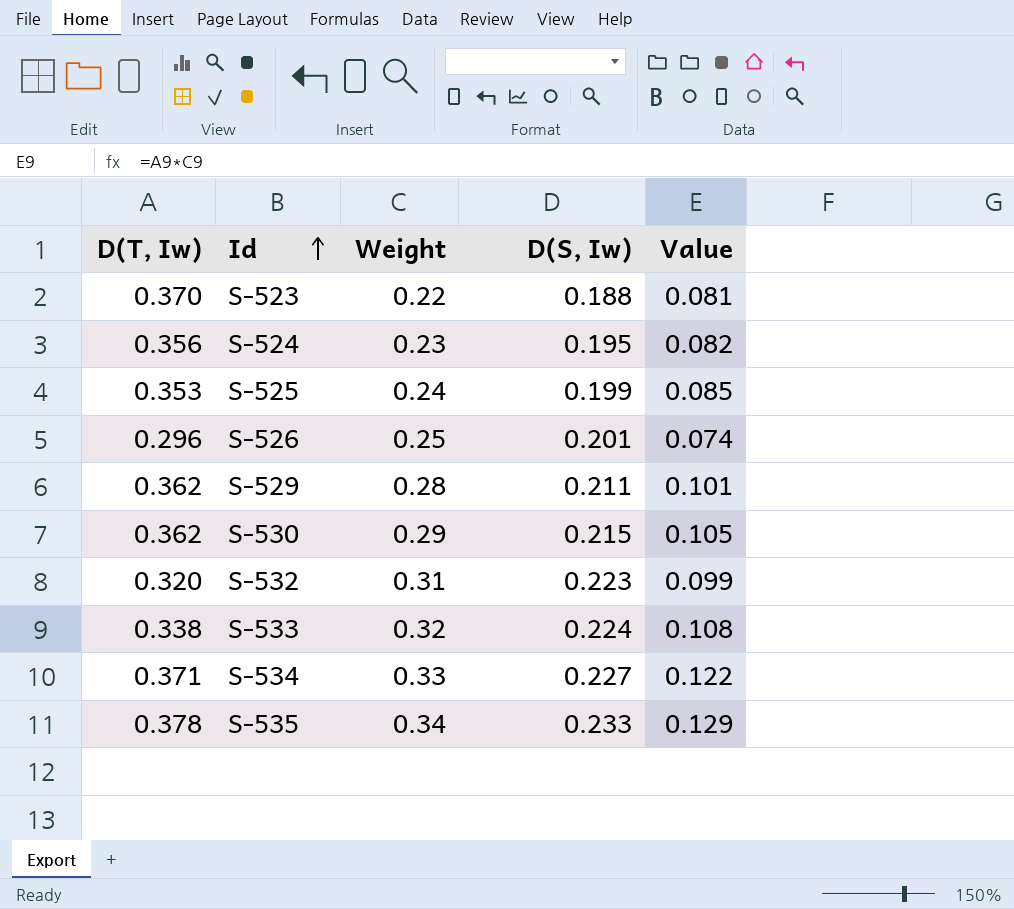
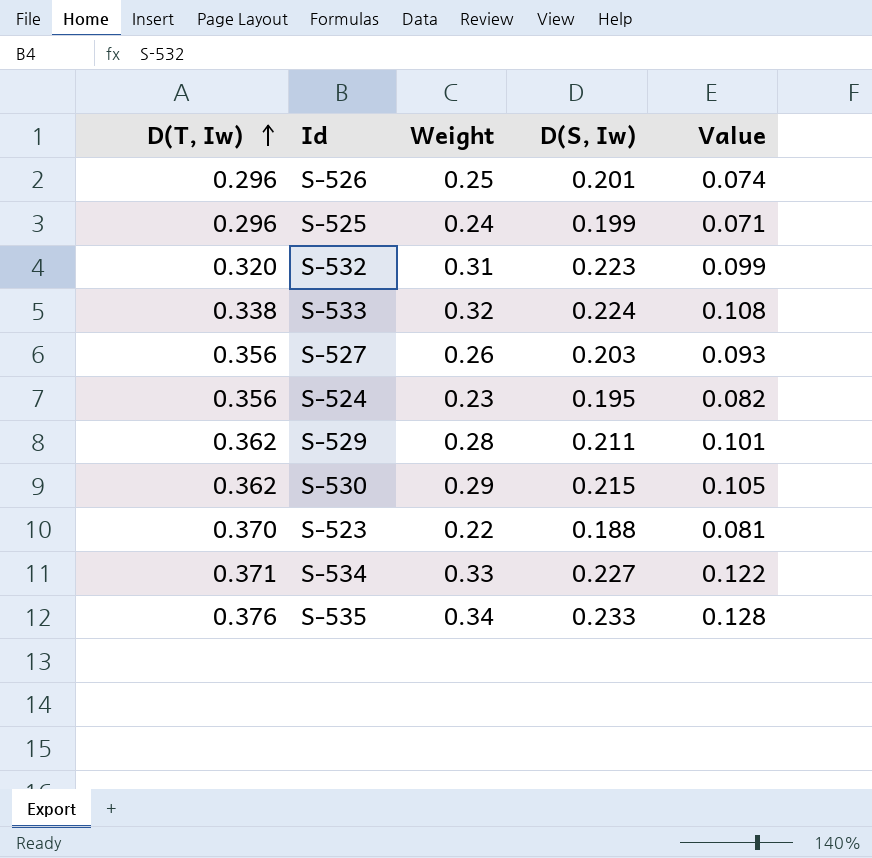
row order: Id ascending -> D(T, Iw) ascending
S-525 | D(T, Iw): 0.353 -> 0.296
S-525 | Value: 0.085 -> 0.071
row S-527: none -> 0.356 | 0.26 | 0.203 | 0.093
S-535 | D(T, Iw): 0.378 -> 0.376
S-535 | Value: 0.129 -> 0.128

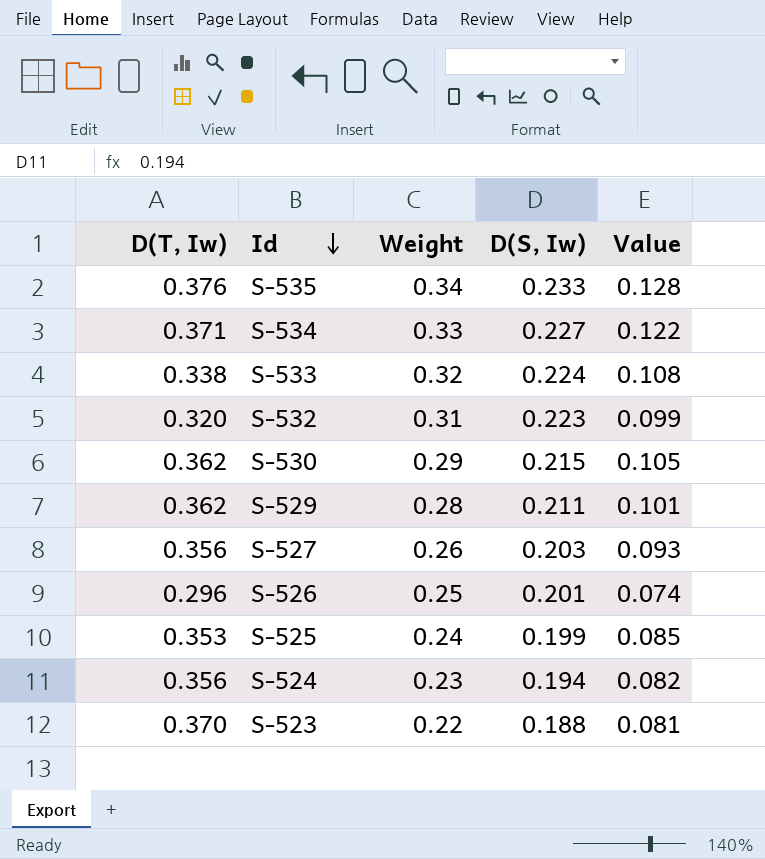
row order: D(T, Iw) ascending -> Id descending
S-525 | D(T, Iw): 0.296 -> 0.353
S-525 | Value: 0.071 -> 0.085
S-524 | D(S, Iw): 0.195 -> 0.194

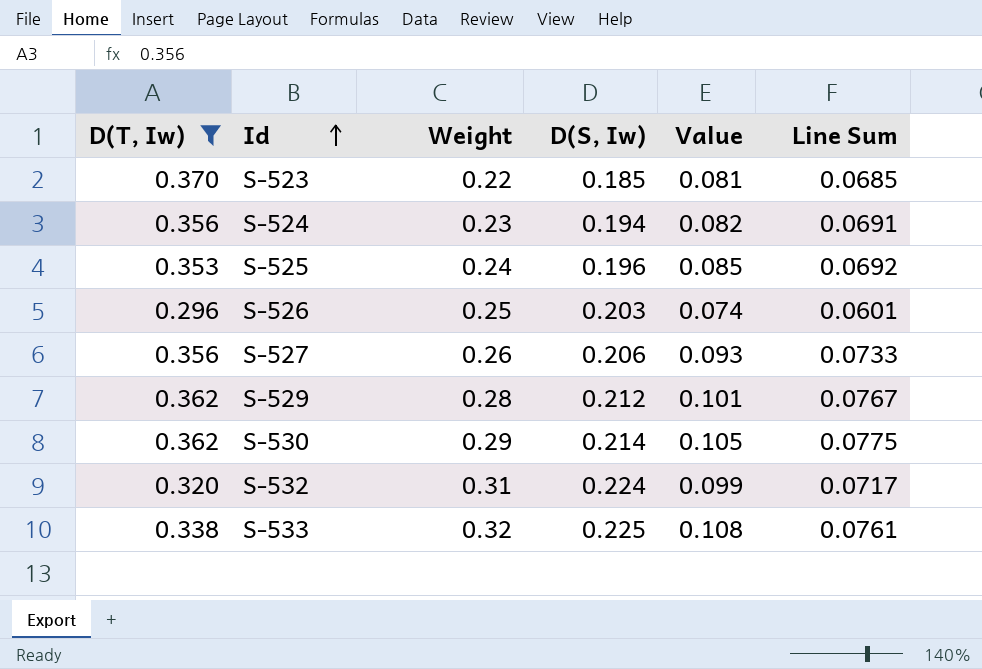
filter: none -> D(T, Iw) <= 0.370
row order: Id descending -> Id ascending
column Line Sum | formula: none -> [D(T, Iw)] * [D(S, Iw)]
S-523 | D(S, Iw): 0.188 -> 0.185
S-525 | D(S, Iw): 0.199 -> 0.196
S-526 | D(S, Iw): 0.201 -> 0.203
S-527 | D(S, Iw): 0.203 -> 0.206
S-529 | D(S, Iw): 0.211 -> 0.212
S-530 | D(S, Iw): 0.215 -> 0.214
S-532 | D(S, Iw): 0.223 -> 0.224
S-533 | D(S, Iw): 0.224 -> 0.225

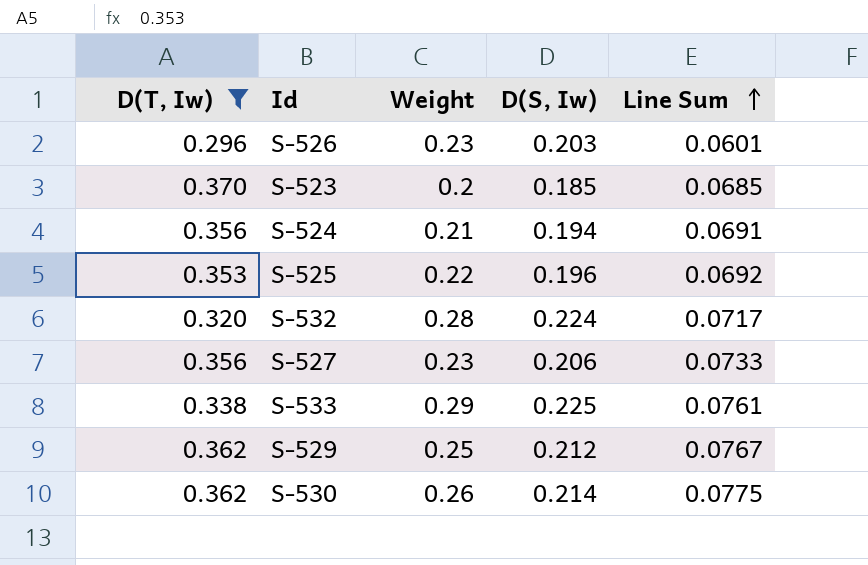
row order: Id ascending -> Line Sum ascending
column Value | formula: [D(T, Iw)] * [Weight] -> none
S-526 | Weight: 0.25 -> 0.23
S-523 | Weight: 0.22 -> 0.2
S-524 | Weight: 0.23 -> 0.21
S-525 | Weight: 0.24 -> 0.22
S-532 | Weight: 0.31 -> 0.28
S-527 | Weight: 0.26 -> 0.23
S-533 | Weight: 0.32 -> 0.29
S-529 | Weight: 0.28 -> 0.25
S-530 | Weight: 0.29 -> 0.26

